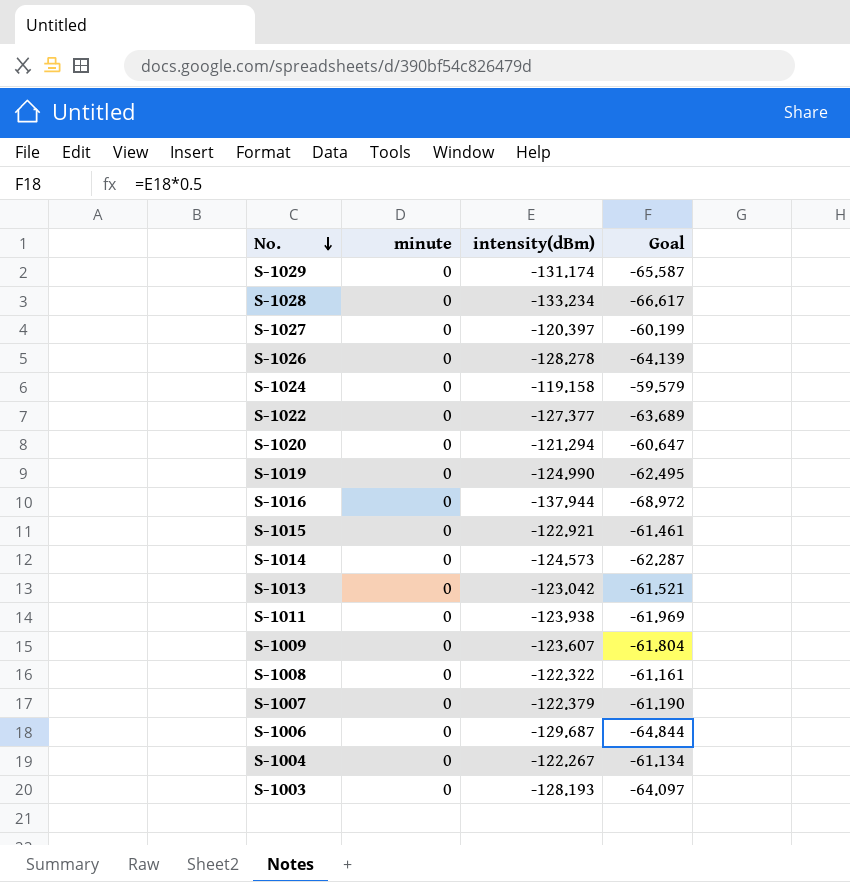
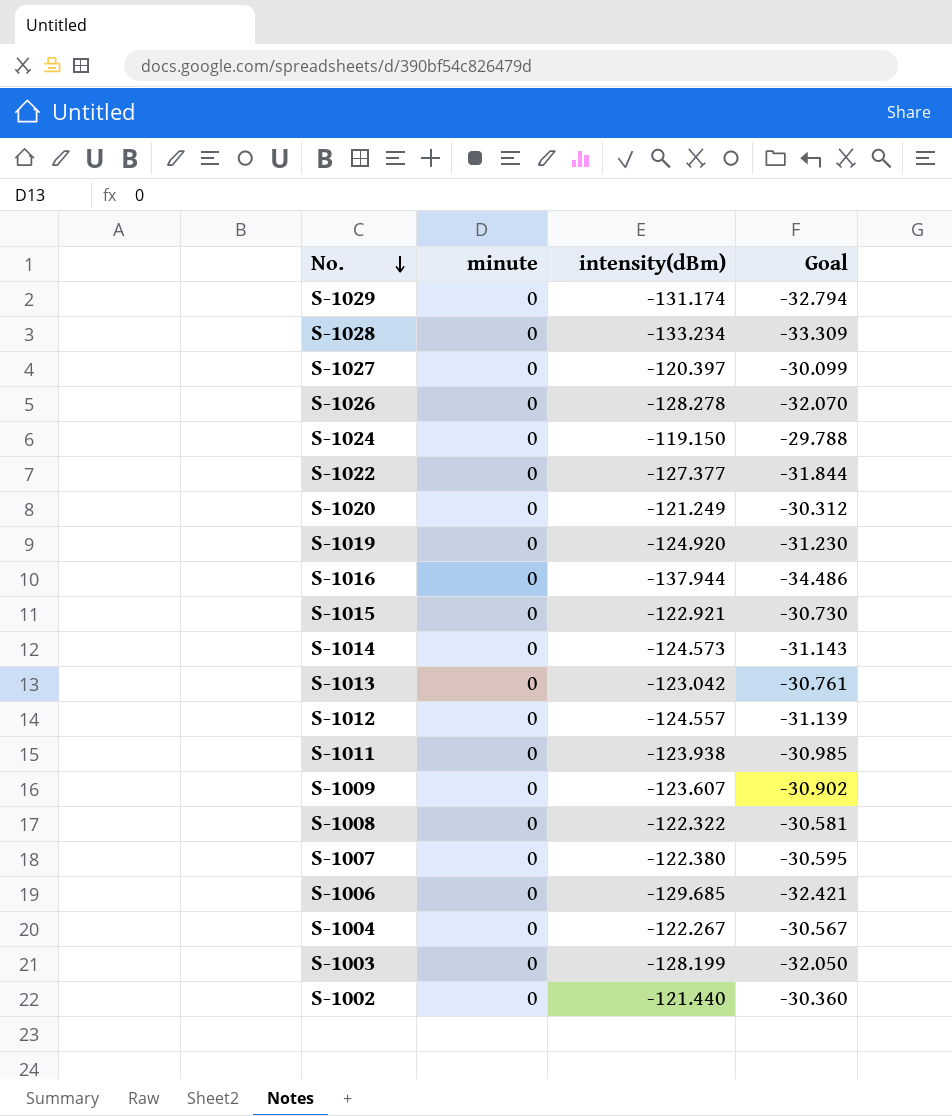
column Goal | formula: [intensity(dBm)] * 0.5 -> [intensity(dBm)] * 0.25
S-1024 | intensity(dBm): -119.158 -> -119.150
S-1020 | intensity(dBm): -121.294 -> -121.249
S-1019 | intensity(dBm): -124.990 -> -124.920
row S-1012: none -> 0 | -124.557 | -31.139
S-1007 | intensity(dBm): -122.379 -> -122.380
S-1006 | intensity(dBm): -129.687 -> -129.685
S-1003 | intensity(dBm): -128.193 -> -128.199
row S-1002: none -> 0 | -121.440 | -30.360

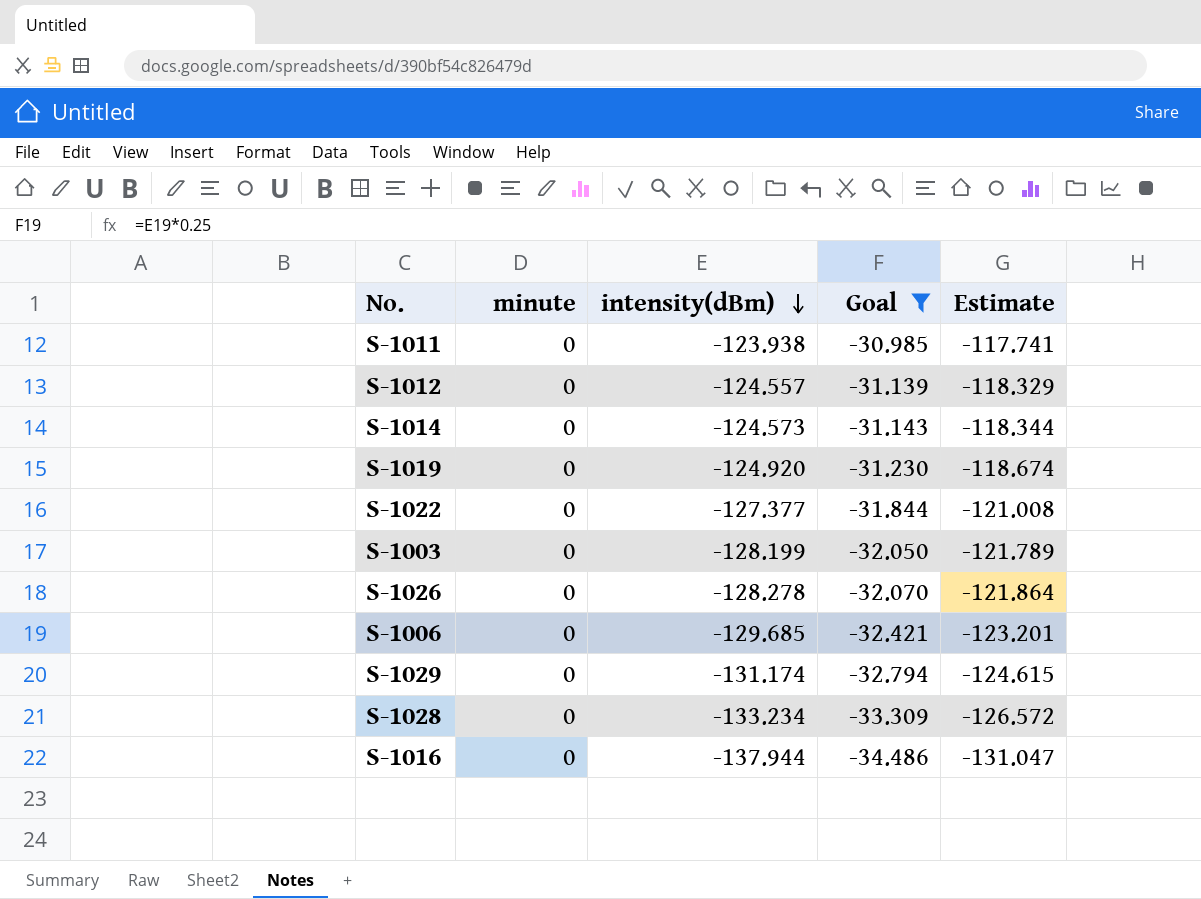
filter: none -> Goal <= -30.985
row order: No. descending -> intensity(dBm) descending
column Estimate | formula: none -> [intensity(dBm)] * 0.95

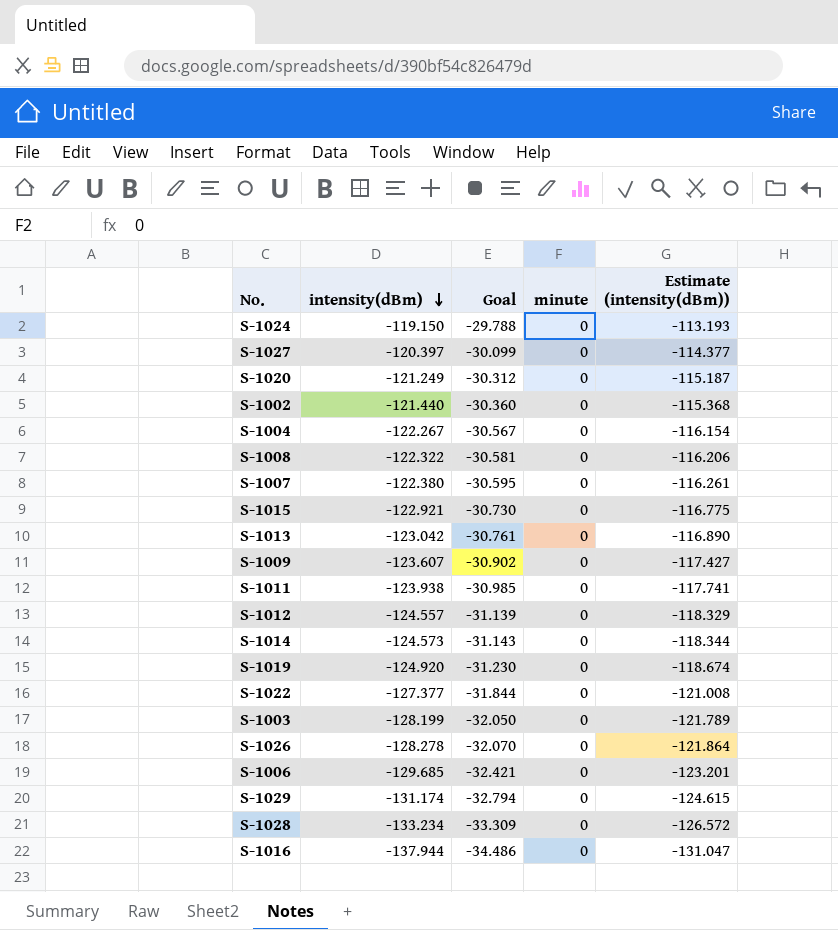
filter: Goal <= -30.985 -> none
column minute | position: 2 -> 4
column name: Estimate -> Estimate (intensity(dBm))

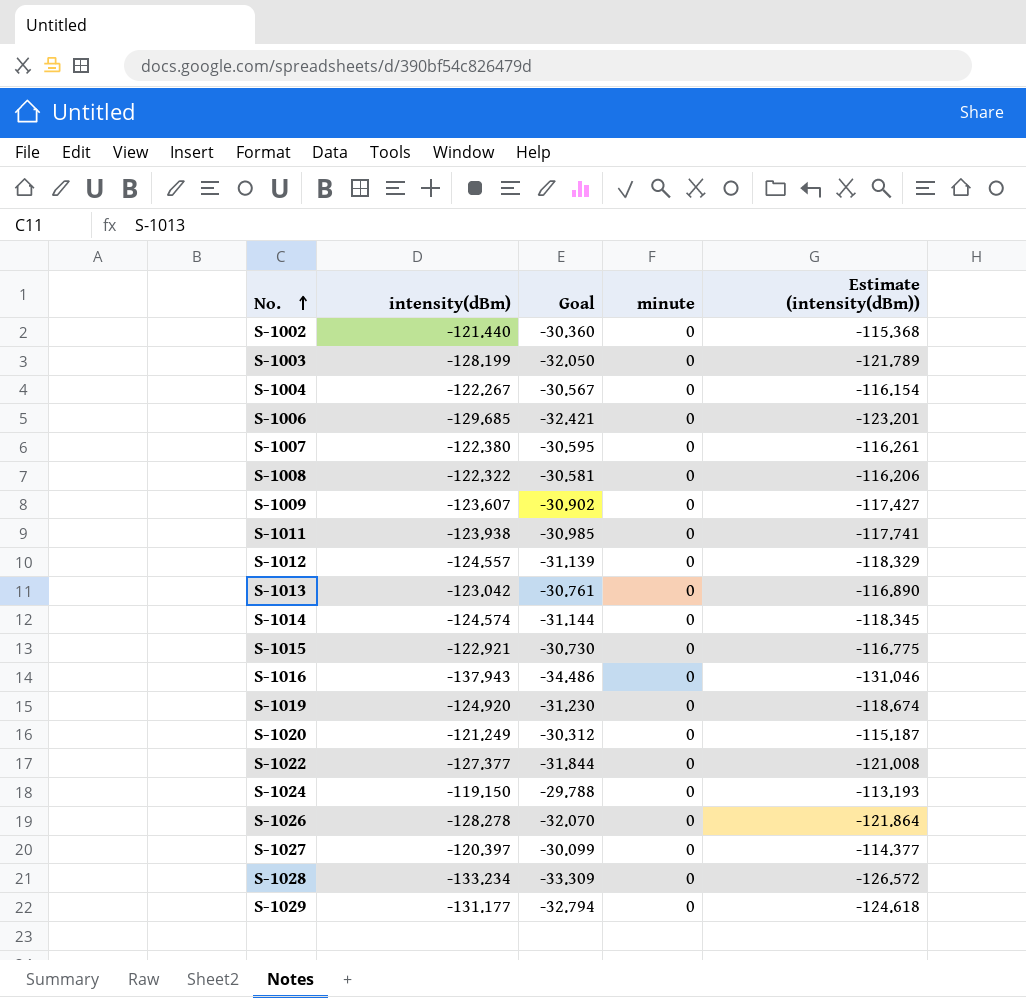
row order: intensity(dBm) descending -> No. ascending
S-1014 | intensity(dBm): -124.573 -> -124.574
S-1014 | Goal: -31.143 -> -31.144
S-1014 | Estimate (intensity(dBm)): -118.344 -> -118.345
S-1016 | intensity(dBm): -137.944 -> -137.943
S-1016 | Estimate (intensity(dBm)): -131.047 -> -131.046
S-1029 | intensity(dBm): -131.174 -> -131.177
S-1029 | Estimate (intensity(dBm)): -124.615 -> -124.618

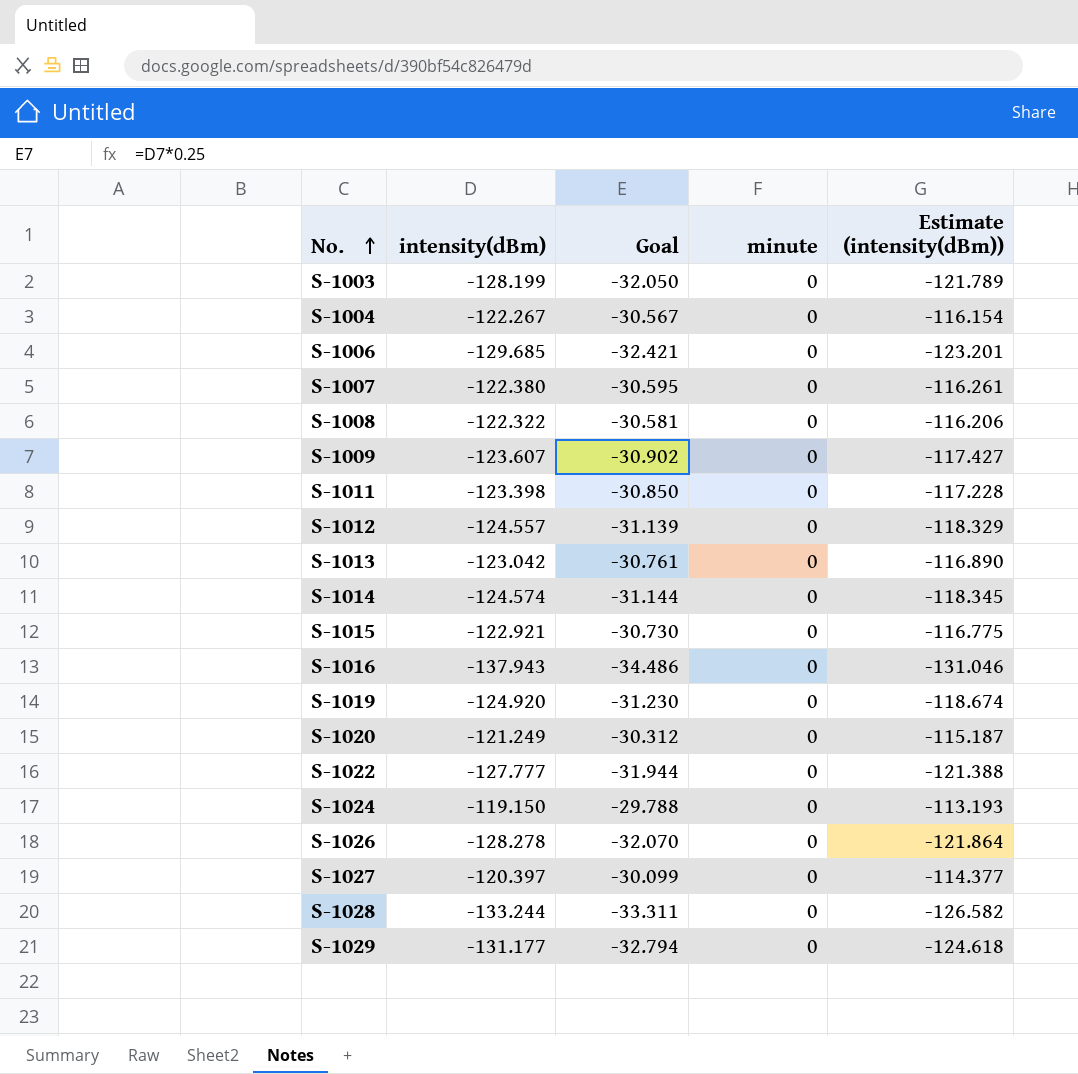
row S-1002: -121.440 | -30.360 | 0 | -115.368 -> none
S-1011 | intensity(dBm): -123.938 -> -123.398
S-1011 | Goal: -30.985 -> -30.850
S-1011 | Estimate (intensity(dBm)): -117.741 -> -117.228
S-1022 | intensity(dBm): -127.377 -> -127.777
S-1022 | Goal: -31.844 -> -31.944
S-1022 | Estimate (intensity(dBm)): -121.008 -> -121.388
S-1028 | intensity(dBm): -133.234 -> -133.244
S-1028 | Goal: -33.309 -> -33.311
S-1028 | Estimate (intensity(dBm)): -126.572 -> -126.582

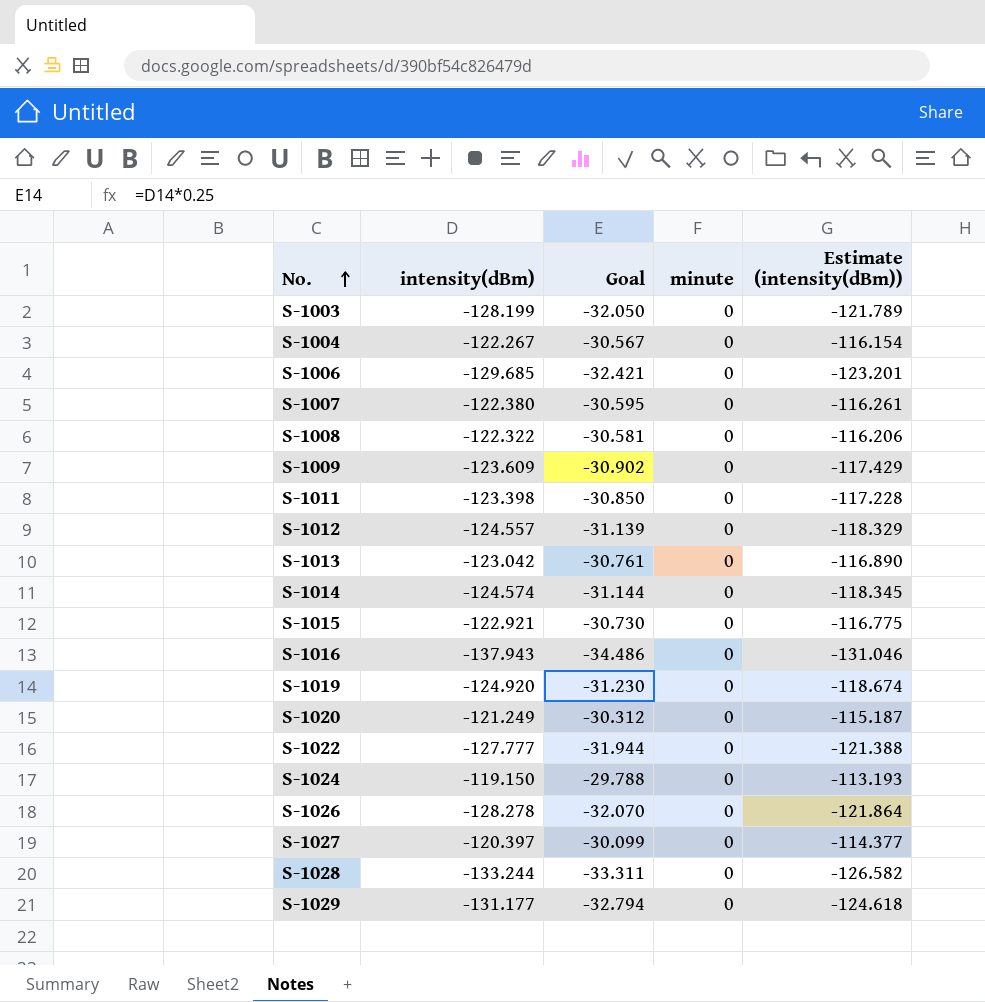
S-1009 | intensity(dBm): -123.607 -> -123.609
S-1009 | Estimate (intensity(dBm)): -117.427 -> -117.429

